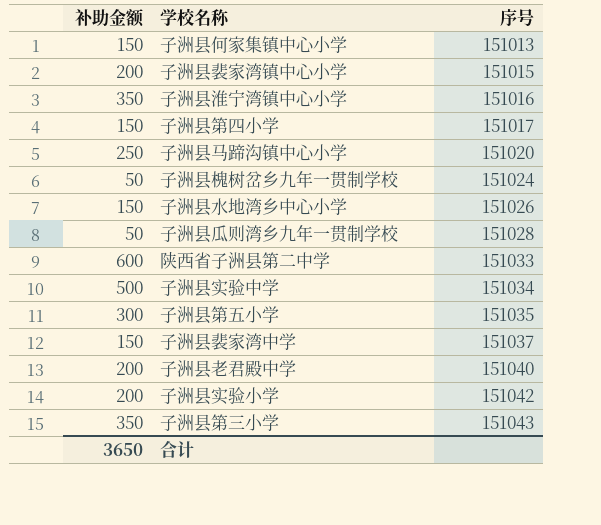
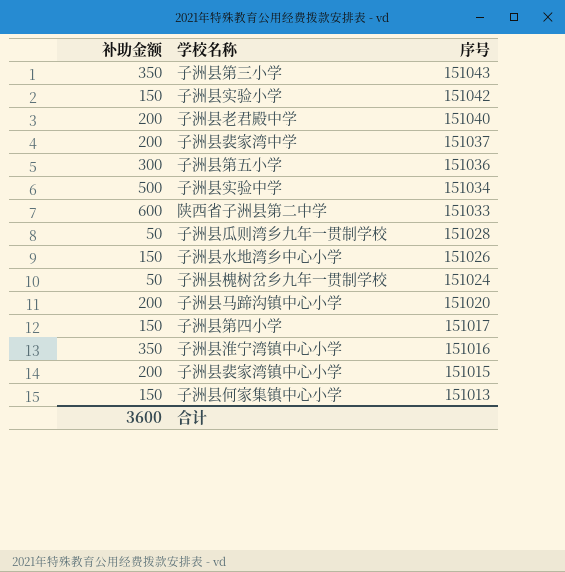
row order: 序号 ascending -> 序号 descending
子洲县实验小学 | 补助金额: 200 -> 150
子洲县裴家湾中学 | 补助金额: 150 -> 200
子洲县第五小学 | 序号: 151035 -> 151036
子洲县马蹄沟镇中心小学 | 补助金额: 250 -> 200
合计 | 补助金额: 3650 -> 3600

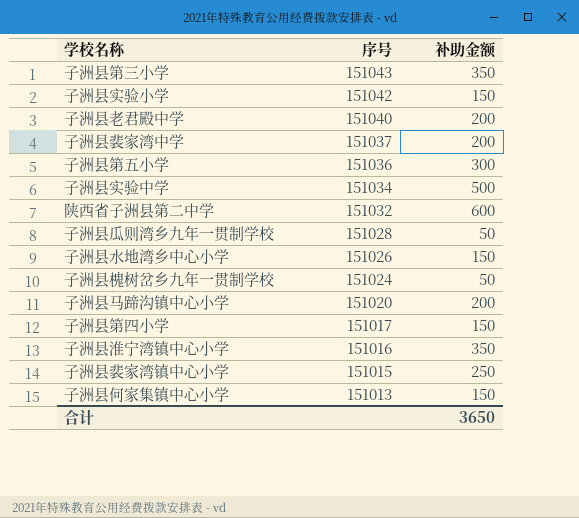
column 补助金额 | position: 1 -> 3
陕西省子洲县第二中学 | 序号: 151033 -> 151032
子洲县裴家湾镇中心小学 | 补助金额: 200 -> 250
合计 | 补助金额: 3600 -> 3650

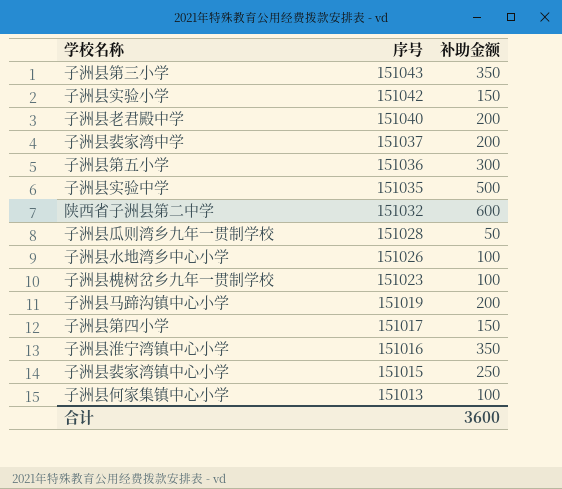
子洲县实验中学 | 序号: 151034 -> 151035
子洲县水地湾乡中心小学 | 补助金额: 150 -> 100
子洲县槐树岔乡九年一贯制学校 | 序号: 151024 -> 151023
子洲县槐树岔乡九年一贯制学校 | 补助金额: 50 -> 100
子洲县马蹄沟镇中心小学 | 序号: 151020 -> 151019
子洲县何家集镇中心小学 | 补助金额: 150 -> 100
合计 | 补助金额: 3650 -> 3600

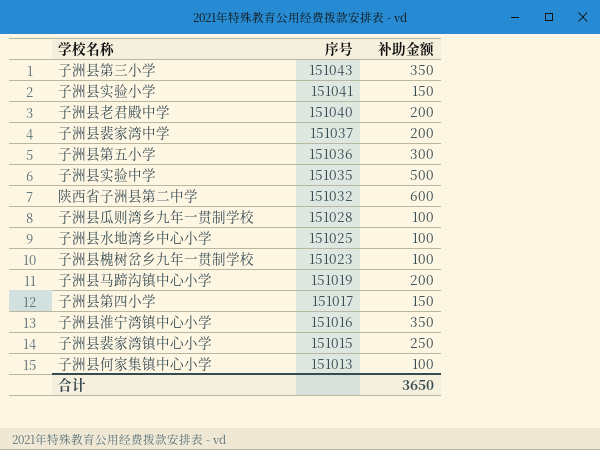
子洲县实验小学 | 序号: 151042 -> 151041
子洲县瓜则湾乡九年一贯制学校 | 补助金额: 50 -> 100
子洲县水地湾乡中心小学 | 序号: 151026 -> 151025
合计 | 补助金额: 3600 -> 3650

